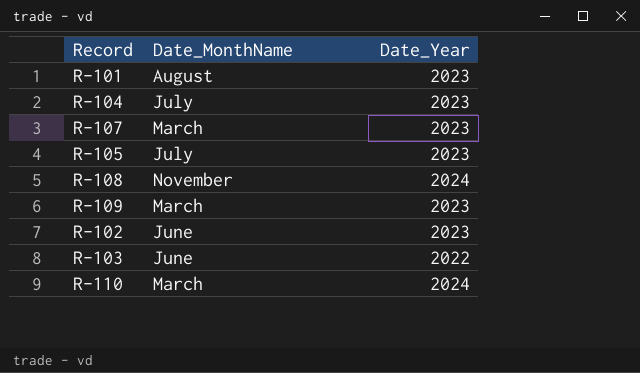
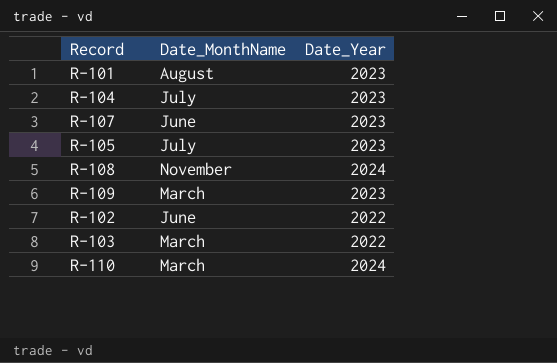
R-107 | Date_MonthName: March -> June
R-102 | Date_Year: 2023 -> 2022
R-103 | Date_MonthName: June -> March

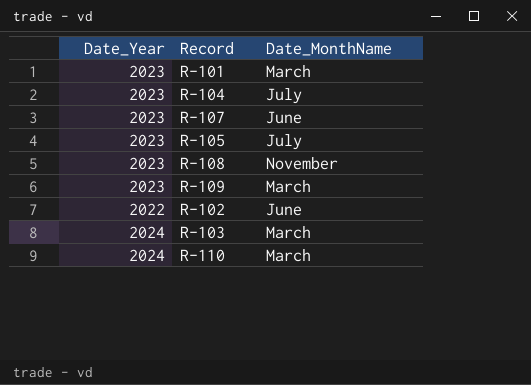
column Date_Year | position: 3 -> 1
R-101 | Date_MonthName: August -> March
R-108 | Date_Year: 2024 -> 2023
R-103 | Date_Year: 2022 -> 2024

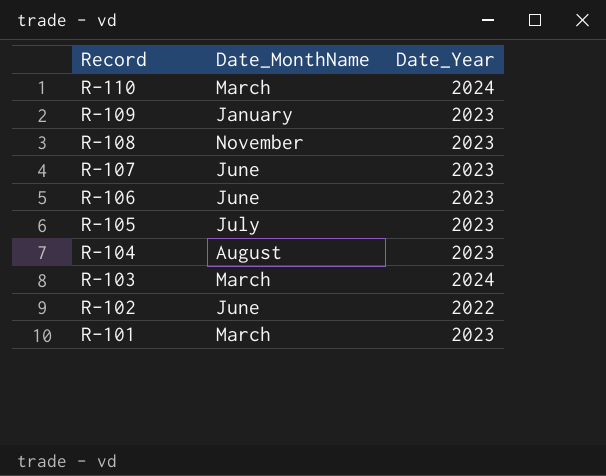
row order: none -> Record descending
column Date_Year | position: 1 -> 3
R-109 | Date_MonthName: March -> January
row R-106: none -> June | 2023
R-104 | Date_MonthName: July -> August

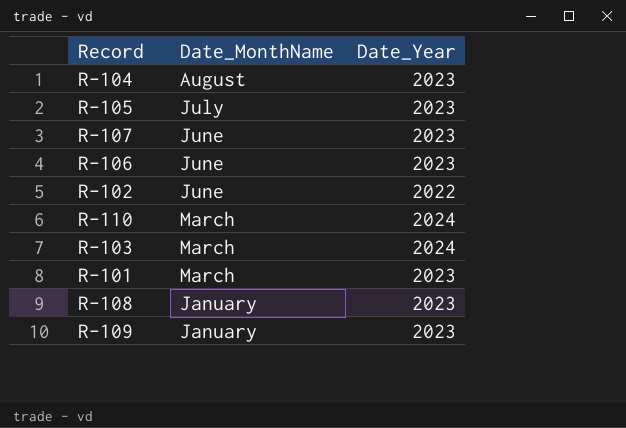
row order: Record descending -> Date_MonthName descending
R-108 | Date_MonthName: November -> January

